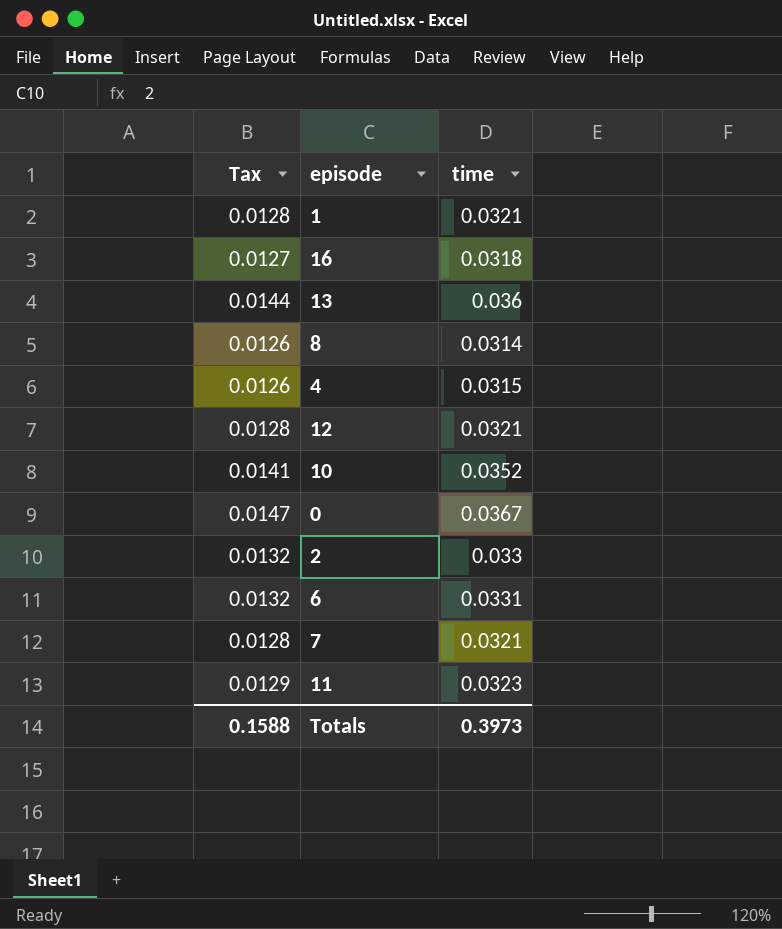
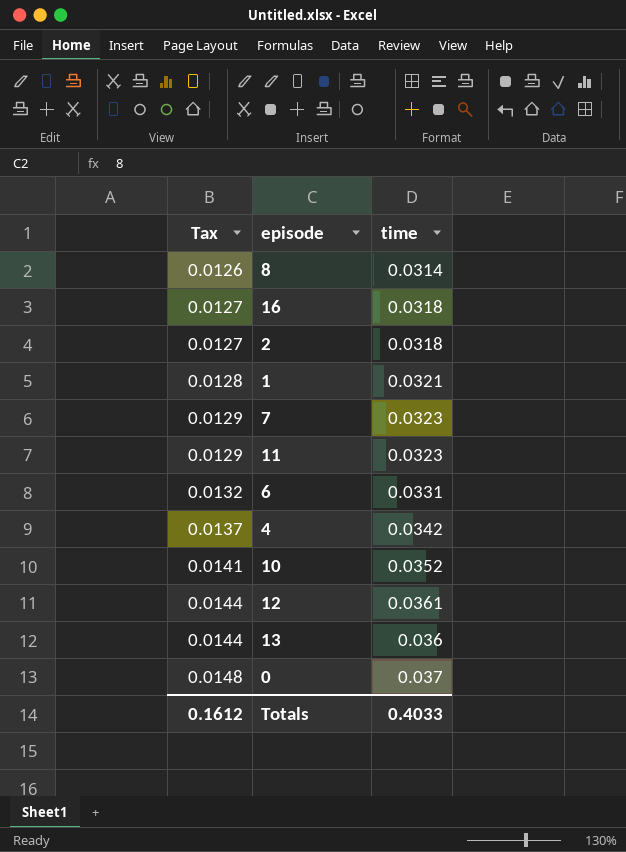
row order: none -> Tax ascending
2 | Tax: 0.0132 -> 0.0127
2 | time: 0.033 -> 0.0318
7 | Tax: 0.0128 -> 0.0129
7 | time: 0.0321 -> 0.0323
4 | Tax: 0.0126 -> 0.0137
4 | time: 0.0315 -> 0.0342
12 | Tax: 0.0128 -> 0.0144
12 | time: 0.0321 -> 0.0361
0 | Tax: 0.0147 -> 0.0148
0 | time: 0.0367 -> 0.037
Totals | Tax: 0.1588 -> 0.1612
Totals | time: 0.3973 -> 0.4033

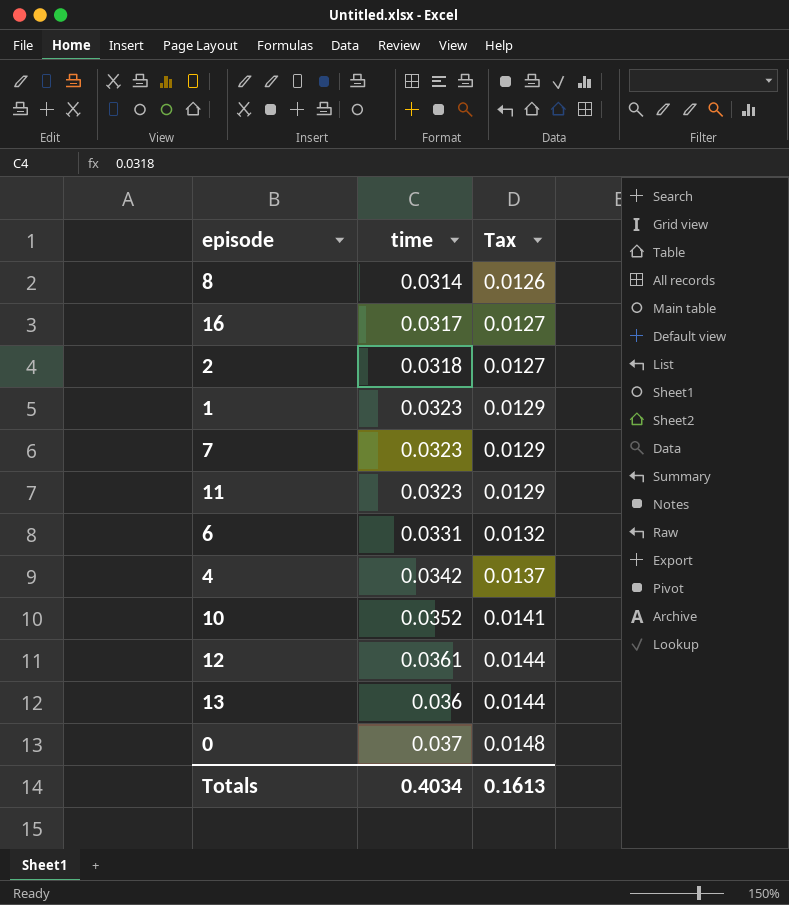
column Tax | position: 1 -> 3
16 | time: 0.0318 -> 0.0317
1 | time: 0.0321 -> 0.0323
1 | Tax: 0.0128 -> 0.0129
Totals | time: 0.4033 -> 0.4034
Totals | Tax: 0.1612 -> 0.1613

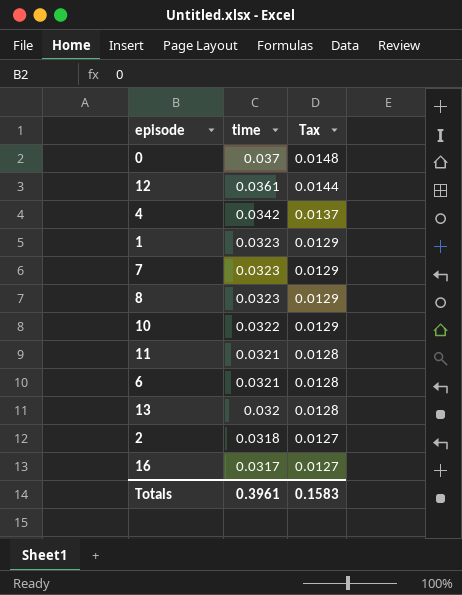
row order: Tax ascending -> time descending
8 | time: 0.0314 -> 0.0323
8 | Tax: 0.0126 -> 0.0129
10 | time: 0.0352 -> 0.0322
10 | Tax: 0.0141 -> 0.0129
11 | time: 0.0323 -> 0.0321
11 | Tax: 0.0129 -> 0.0128
6 | time: 0.0331 -> 0.0321
6 | Tax: 0.0132 -> 0.0128
13 | time: 0.036 -> 0.032
13 | Tax: 0.0144 -> 0.0128
Totals | time: 0.4034 -> 0.3961
Totals | Tax: 0.1613 -> 0.1583

